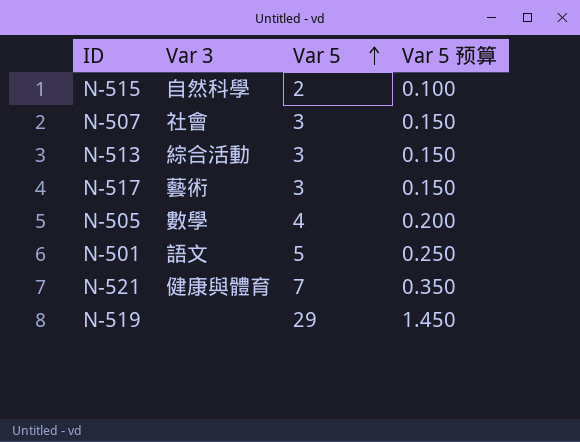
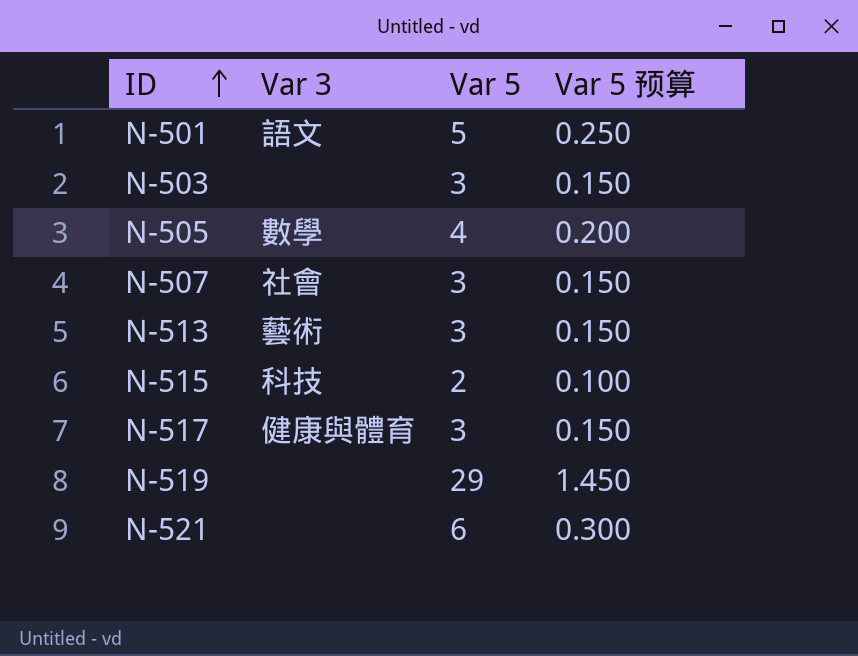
row order: Var 5 ascending -> ID ascending
row N-503: none -> none | 3 | 0.150
N-513 | Var 3: 綜合活動 -> 藝術
N-515 | Var 3: 自然科學 -> 科技
N-517 | Var 3: 藝術 -> 健康與體育
N-521 | Var 3: 健康與體育 -> none
N-521 | Var 5: 7 -> 6
N-521 | Var 5 预算: 0.350 -> 0.300

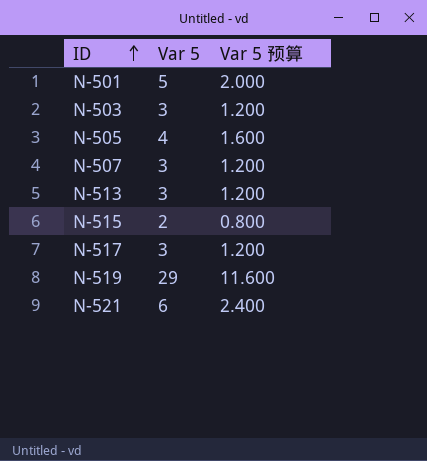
column Var 3 | position: 2 -> none
column Var 5 预算 | formula: [Var 5] * 0.05 -> [Var 5] * 0.4

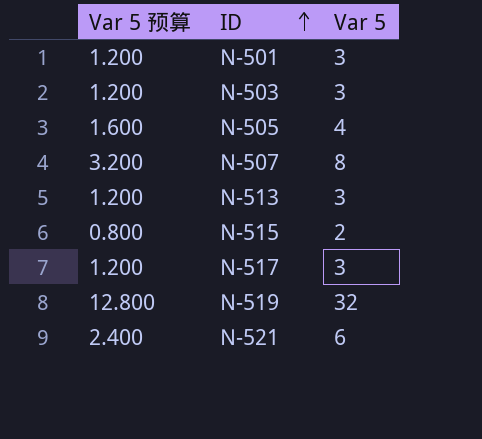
column Var 5 预算 | position: 3 -> 1
N-501 | Var 5 预算: 2.000 -> 1.200
N-501 | Var 5: 5 -> 3
N-507 | Var 5 预算: 1.200 -> 3.200
N-507 | Var 5: 3 -> 8
N-519 | Var 5 预算: 11.600 -> 12.800
N-519 | Var 5: 29 -> 32

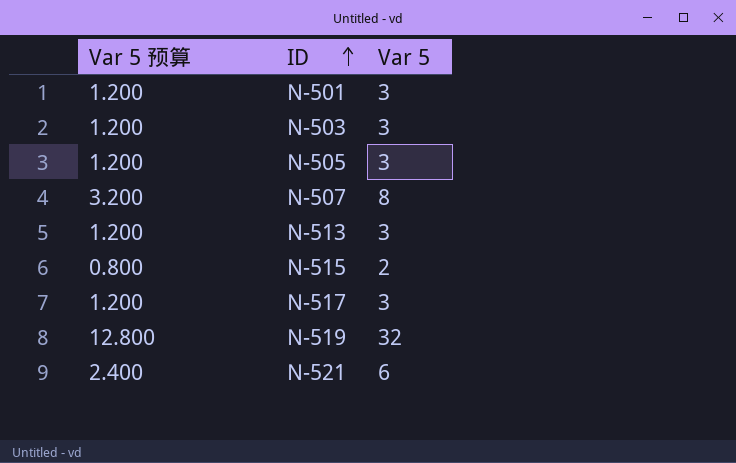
N-505 | Var 5 预算: 1.600 -> 1.200
N-505 | Var 5: 4 -> 3

